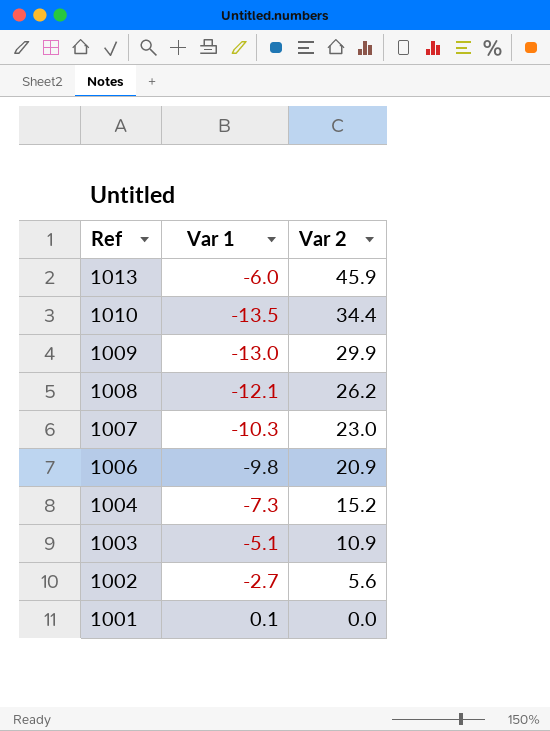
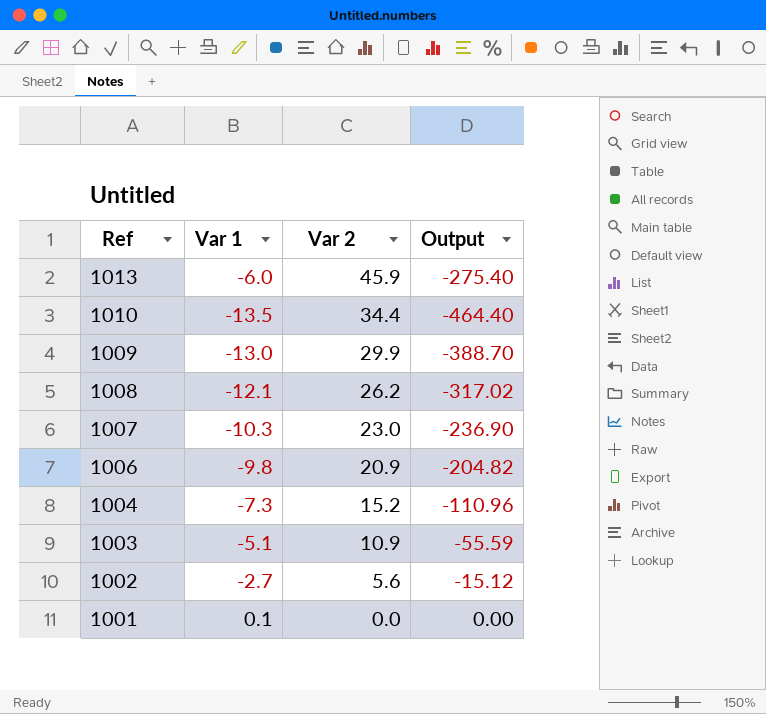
column Output | formula: none -> [Var 1] * [Var 2]

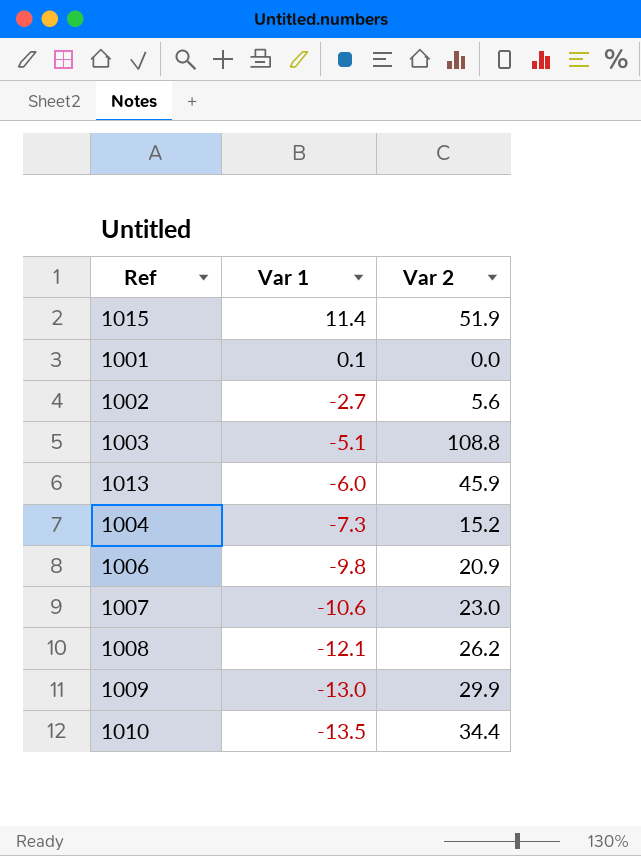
row order: Ref descending -> Var 1 descending
column Output | formula: [Var 1] * [Var 2] -> none
row 1015: none -> 11.4 | 51.9
1003 | Var 2: 10.9 -> 108.8
1007 | Var 1: -10.3 -> -10.6

